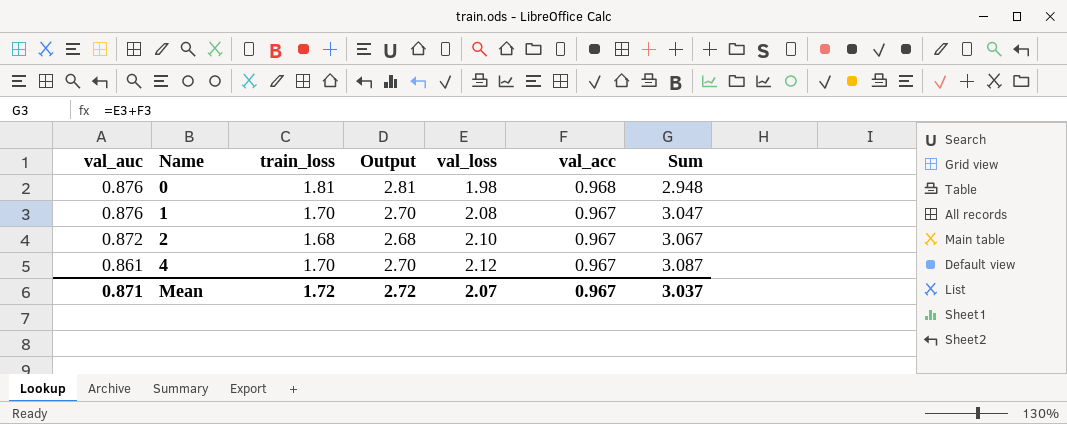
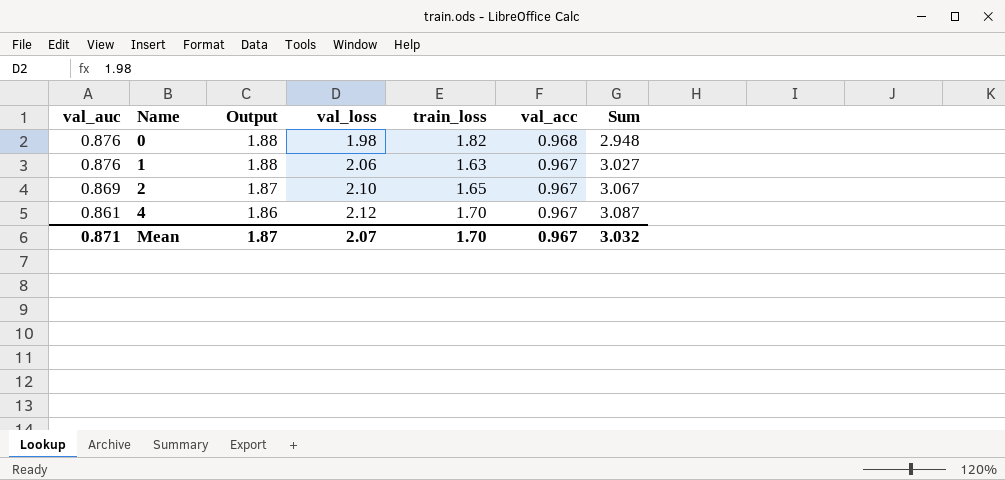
column Output | formula: [train_loss] + 1 -> [val_auc] + 1
column train_loss | position: 3 -> 5
0 | train_loss: 1.81 -> 1.82
1 | val_loss: 2.08 -> 2.06
1 | train_loss: 1.70 -> 1.63
1 | Sum: 3.047 -> 3.027
2 | val_auc: 0.872 -> 0.869
2 | train_loss: 1.68 -> 1.65
Mean | Output: 2.72 -> 1.87
Mean | train_loss: 1.72 -> 1.70
Mean | Sum: 3.037 -> 3.032

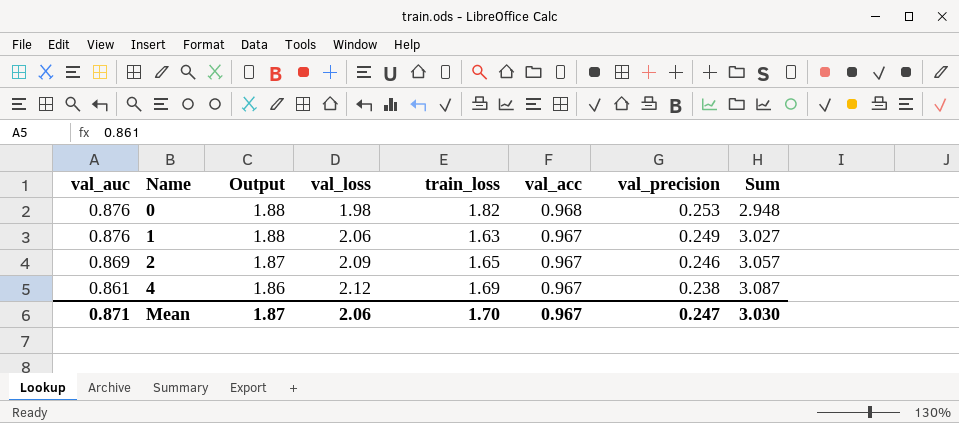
column val_precision | position: none -> 7
2 | val_loss: 2.10 -> 2.09
2 | Sum: 3.067 -> 3.057
4 | train_loss: 1.70 -> 1.69
Mean | val_loss: 2.07 -> 2.06
Mean | Sum: 3.032 -> 3.030

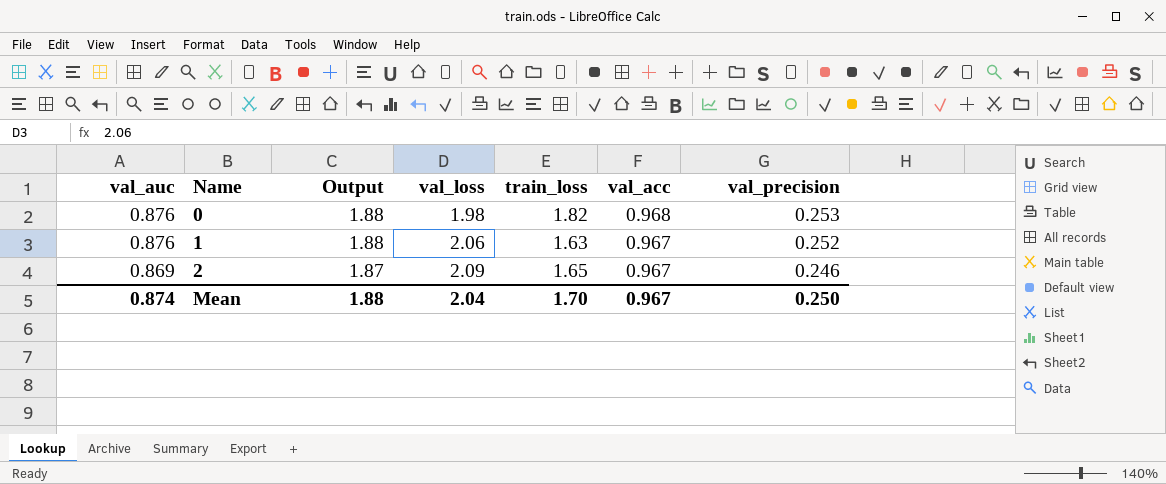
column Sum | formula: [val_loss] + [val_acc] -> none
row 4: 0.861 | 1.86 | 2.12 | 1.69 | 0.967 | 0.238 | 3.087 -> none
1 | val_precision: 0.249 -> 0.252
Mean | val_auc: 0.871 -> 0.874
Mean | Output: 1.87 -> 1.88
Mean | val_loss: 2.06 -> 2.04
Mean | val_precision: 0.247 -> 0.250

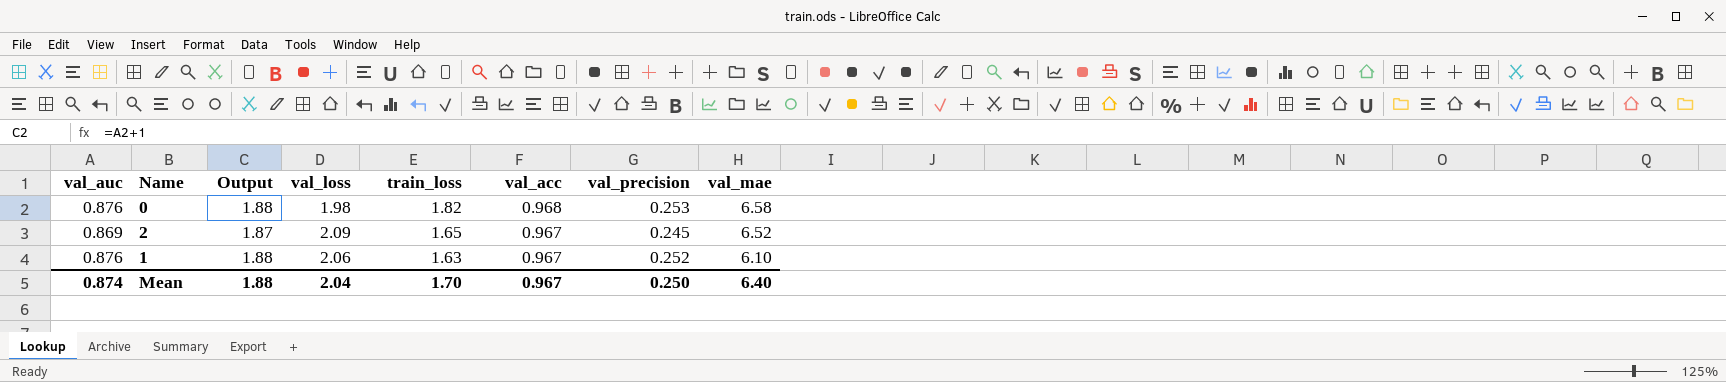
row order: val_auc descending -> train_loss descending
column val_mae | position: none -> 8
2 | val_precision: 0.246 -> 0.245

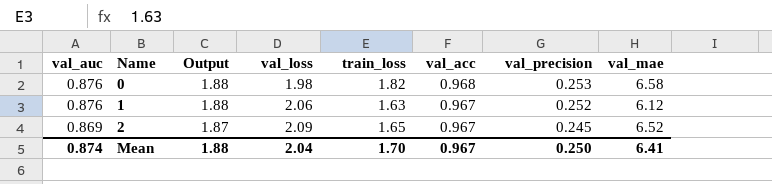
row order: train_loss descending -> val_auc descending
1 | val_mae: 6.10 -> 6.12
Mean | val_mae: 6.40 -> 6.41

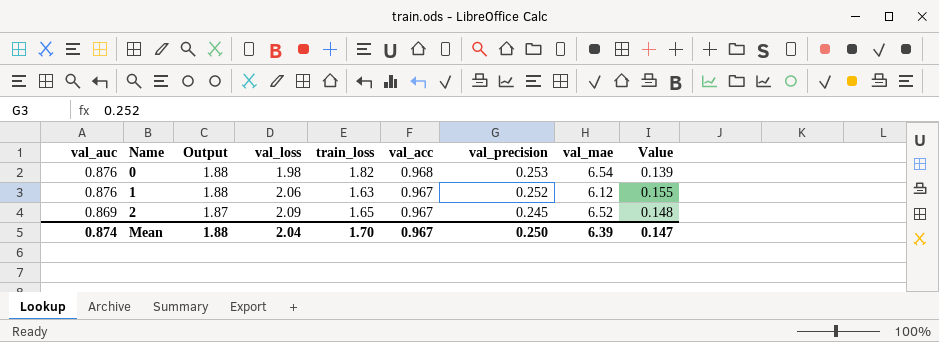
column Value | formula: none -> [val_precision] / [train_loss]
0 | val_mae: 6.58 -> 6.54
Mean | val_mae: 6.41 -> 6.39

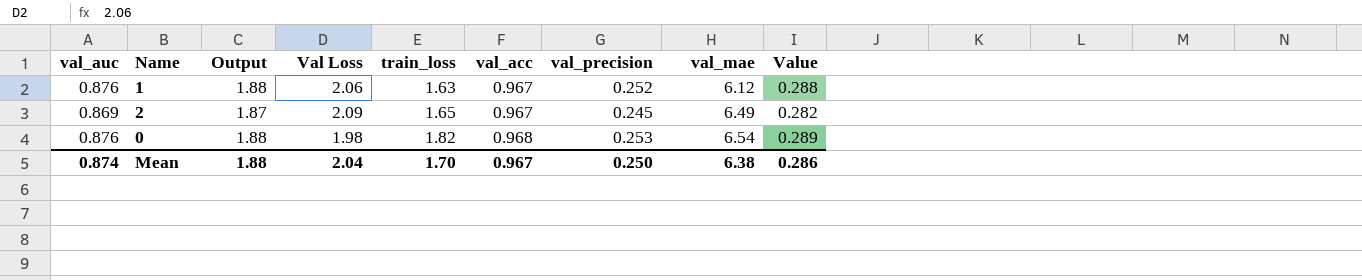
row order: val_auc descending -> train_loss ascending
column name: val_loss -> Val Loss
column Value | formula: [val_precision] / [train_loss] -> [val_precision] / [val_auc]
2 | val_mae: 6.52 -> 6.49
Mean | val_mae: 6.39 -> 6.38
Mean | Value: 0.147 -> 0.286

